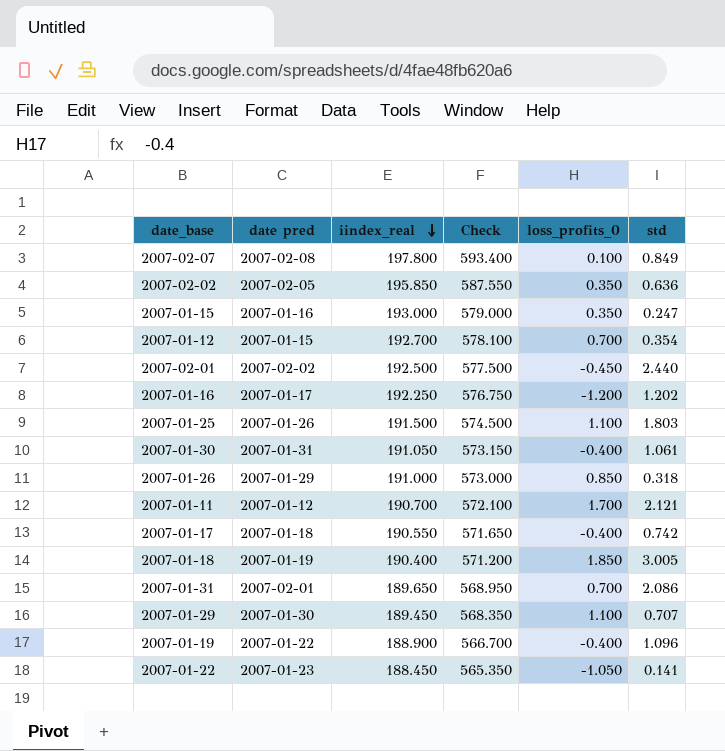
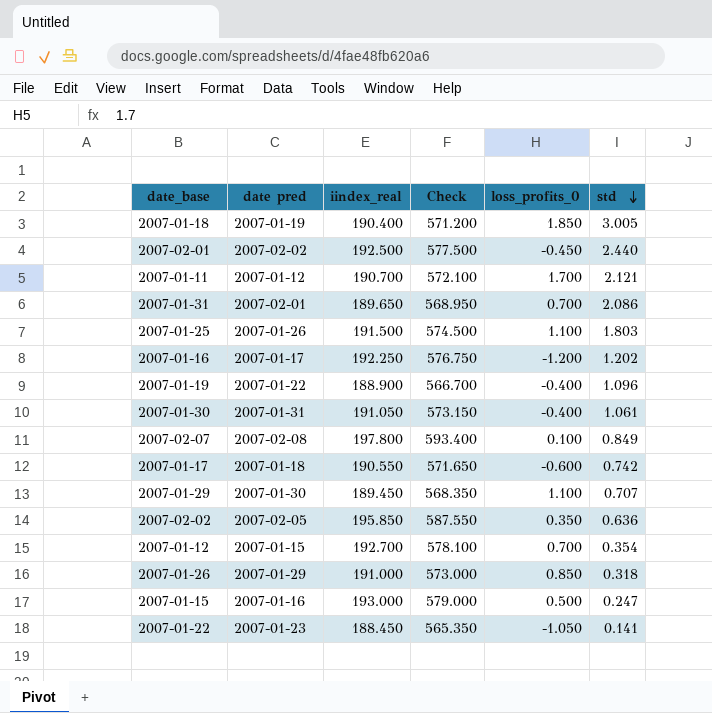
row order: iindex_real descending -> std descending
2007-01-17 | loss_profits_0: -0.400 -> -0.600
2007-01-15 | loss_profits_0: 0.350 -> 0.500

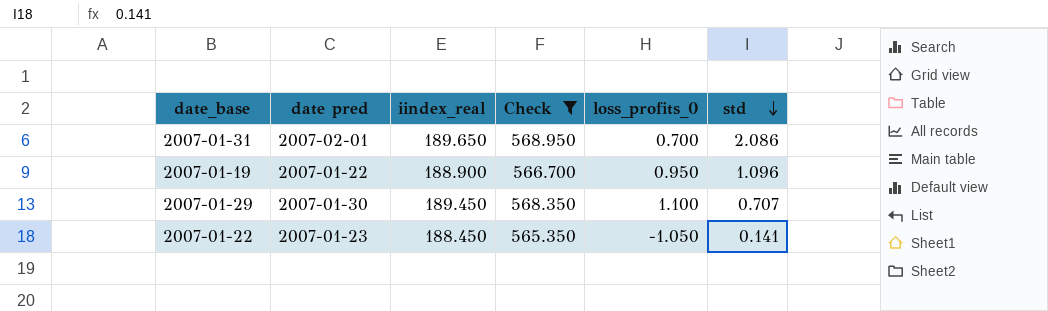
filter: none -> Check <= 568.950
2007-01-19 | loss_profits_0: -0.400 -> 0.950

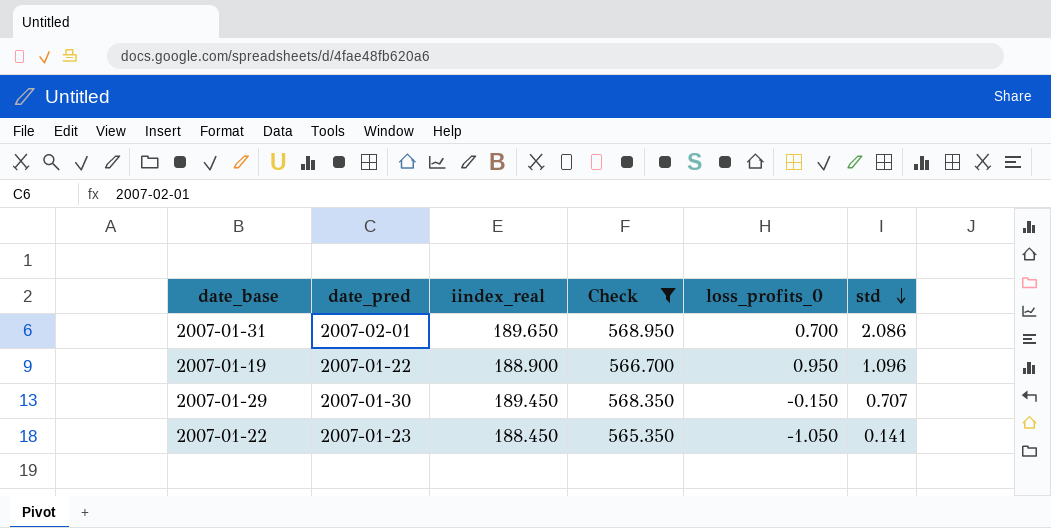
column name: date pred -> date_pred
2007-01-29 | loss_profits_0: 1.100 -> -0.150

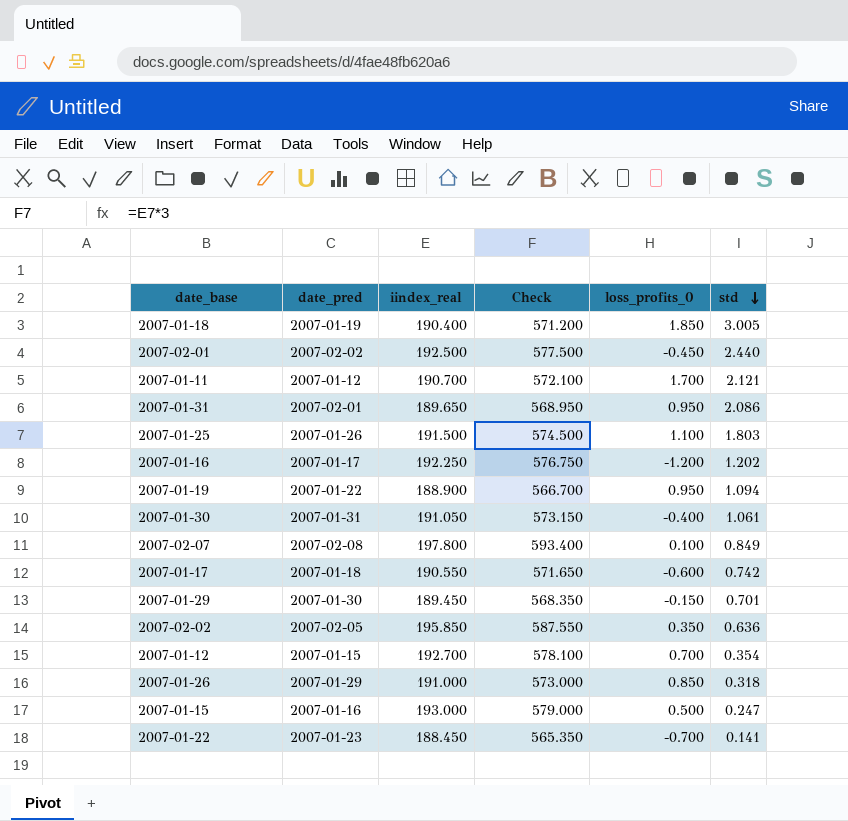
filter: Check <= 568.950 -> none
2007-01-31 | loss_profits_0: 0.700 -> 0.950
2007-01-19 | std: 1.096 -> 1.094
2007-01-29 | std: 0.707 -> 0.701
2007-01-22 | loss_profits_0: -1.050 -> -0.700

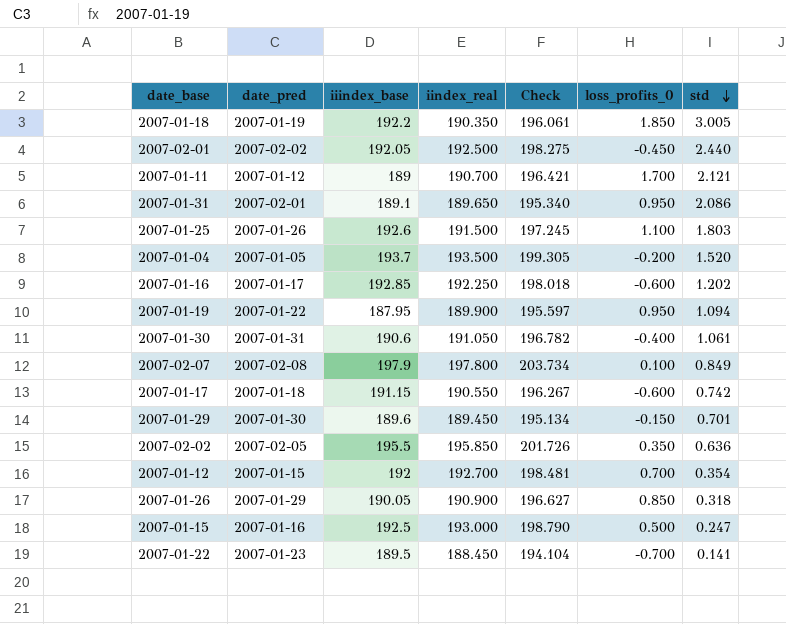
column iiindex_base | position: none -> 3
column Check | formula: [iindex_real] * 3 -> [iindex_real] * 1.03
2007-01-18 | iindex_real: 190.400 -> 190.350
row 2007-01-04: none -> 2007-01-05 | 193.7 | 193.500 | 199.305 | -0.200 | 1.520
2007-01-16 | loss_profits_0: -1.200 -> -0.600
2007-01-19 | iindex_real: 188.900 -> 189.900
2007-01-26 | iindex_real: 191.000 -> 190.900

